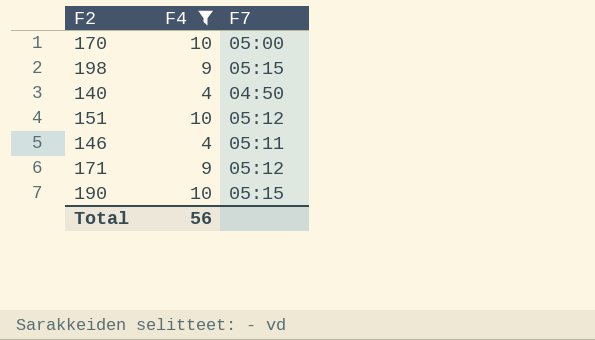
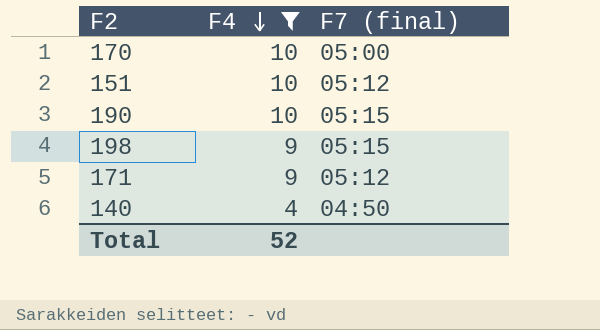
row order: none -> F4 descending
column name: F7 -> F7 (final)
row 146: 4 | 05:11 -> none
Total | F4: 56 -> 52

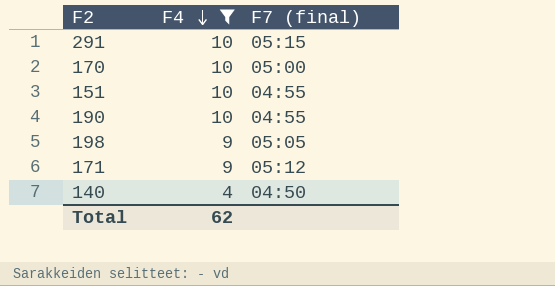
row 291: none -> 10 | 05:15
151 | F7 (final): 05:12 -> 04:55
190 | F7 (final): 05:15 -> 04:55
198 | F7 (final): 05:15 -> 05:05
Total | F4: 52 -> 62

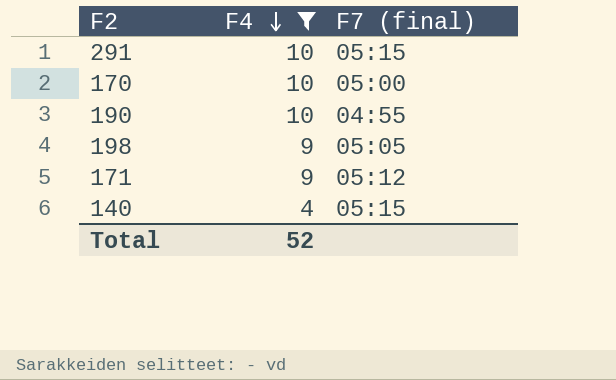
row 151: 10 | 04:55 -> none
140 | F7 (final): 04:50 -> 05:15
Total | F4: 62 -> 52

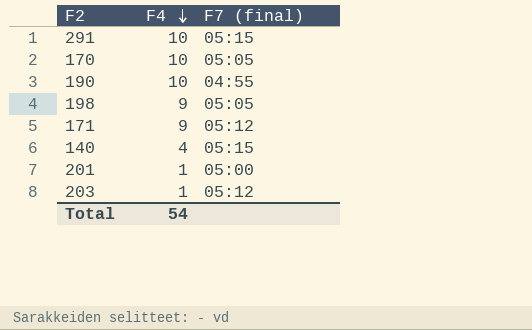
filter: F4 != 1 -> none
170 | F7 (final): 05:00 -> 05:05
Total | F4: 52 -> 54

